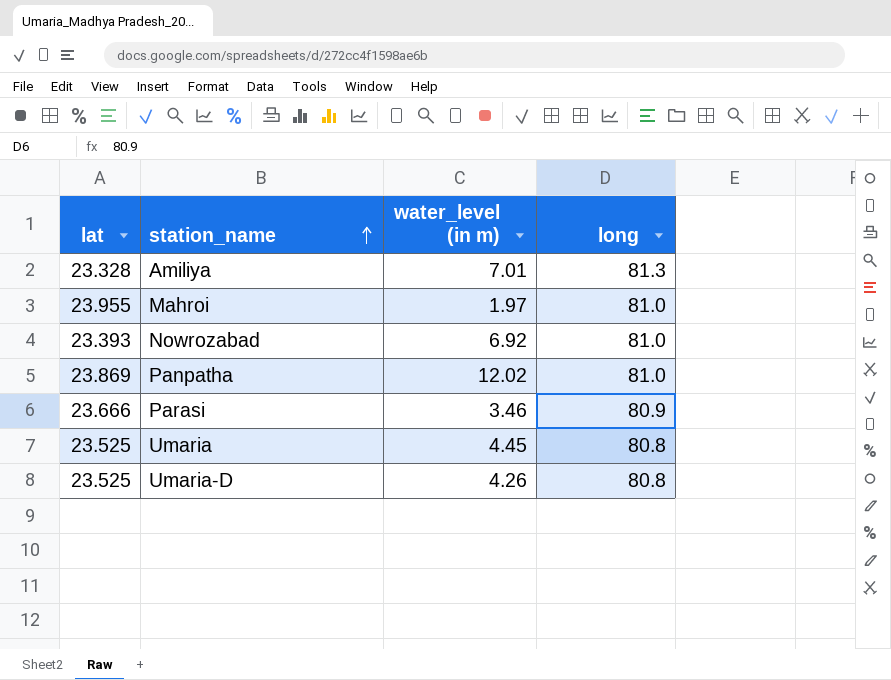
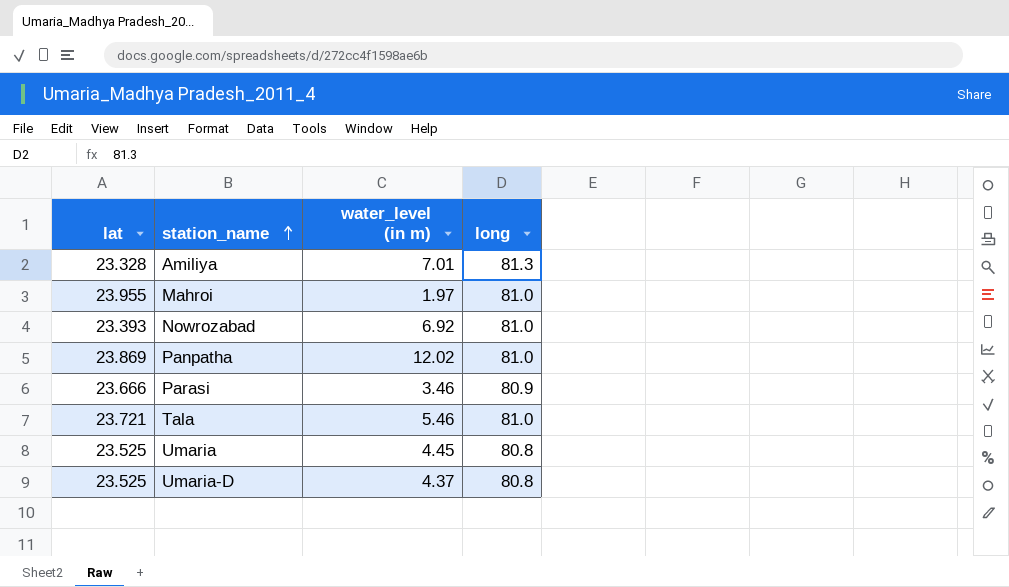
row Tala: none -> 23.721 | 5.46 | 81.0
Umaria-D | water_level (in m): 4.26 -> 4.37

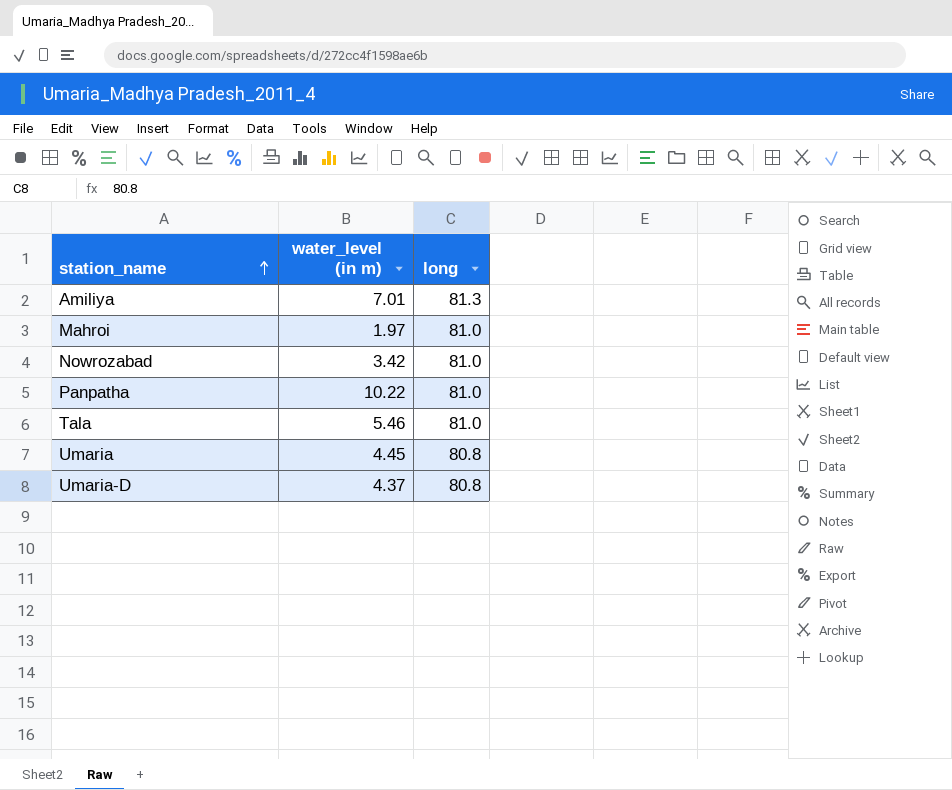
column lat | position: 1 -> none
row Parasi: 23.666 | 3.46 | 80.9 -> none
Nowrozabad | water_level (in m): 6.92 -> 3.42
Panpatha | water_level (in m): 12.02 -> 10.22

